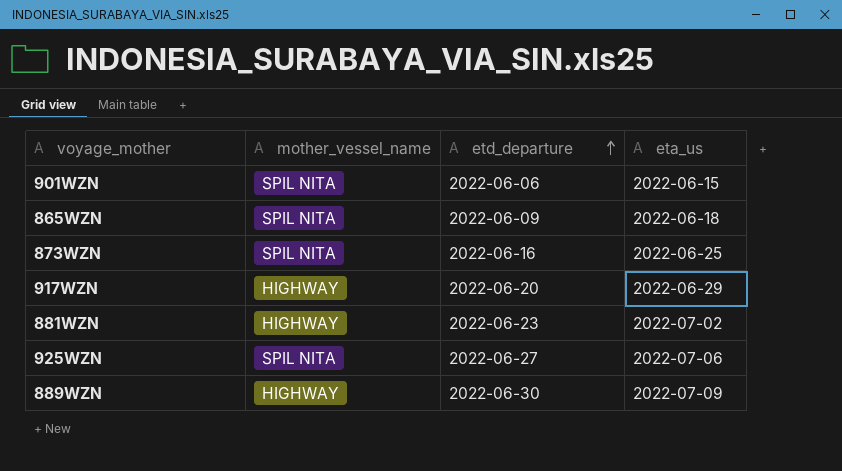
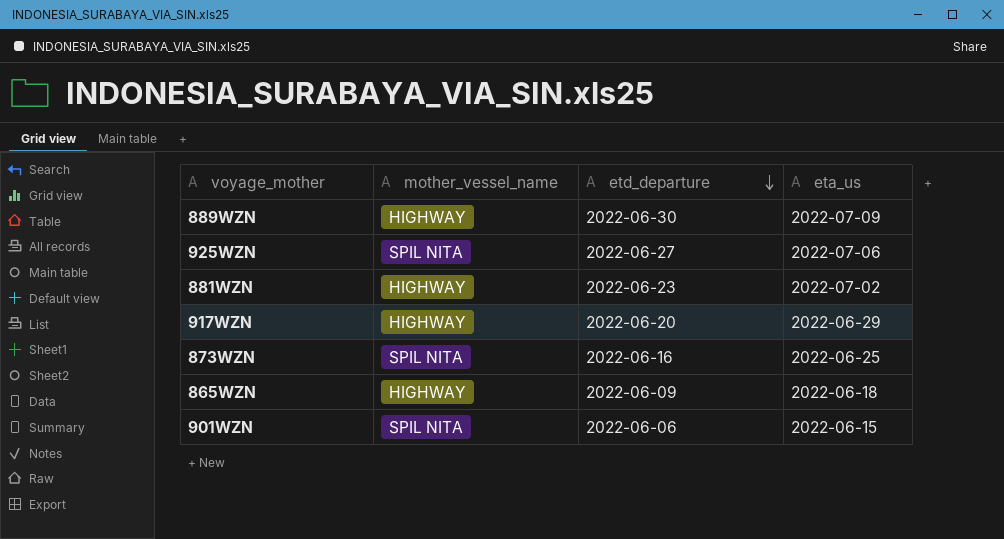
row order: etd_departure ascending -> etd_departure descending
865WZN | mother_vessel_name: SPIL NITA -> HIGHWAY

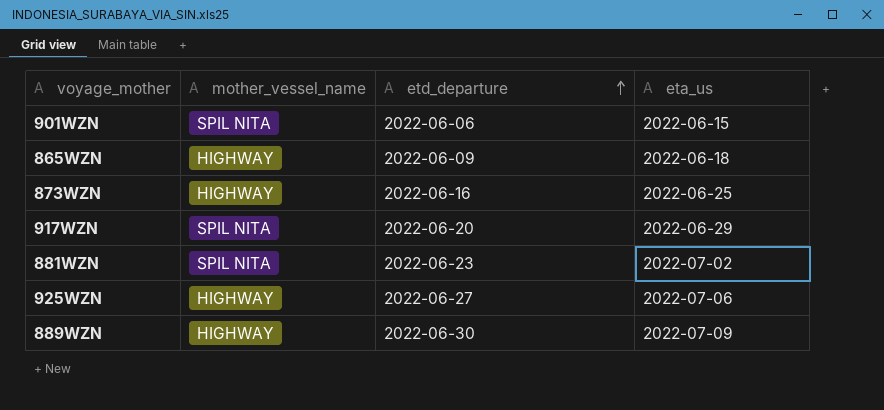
row order: etd_departure descending -> etd_departure ascending
873WZN | mother_vessel_name: SPIL NITA -> HIGHWAY
917WZN | mother_vessel_name: HIGHWAY -> SPIL NITA
881WZN | mother_vessel_name: HIGHWAY -> SPIL NITA
925WZN | mother_vessel_name: SPIL NITA -> HIGHWAY

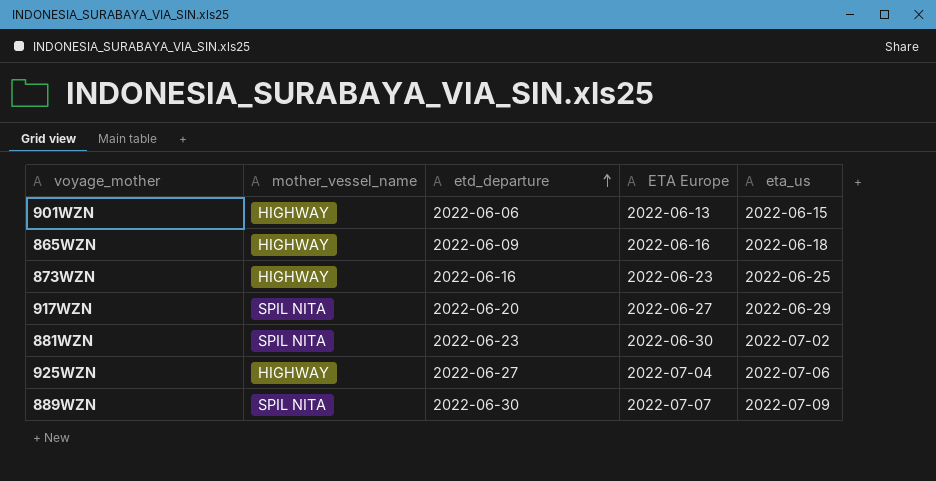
column ETA Europe | position: none -> 4
901WZN | mother_vessel_name: SPIL NITA -> HIGHWAY
889WZN | mother_vessel_name: HIGHWAY -> SPIL NITA

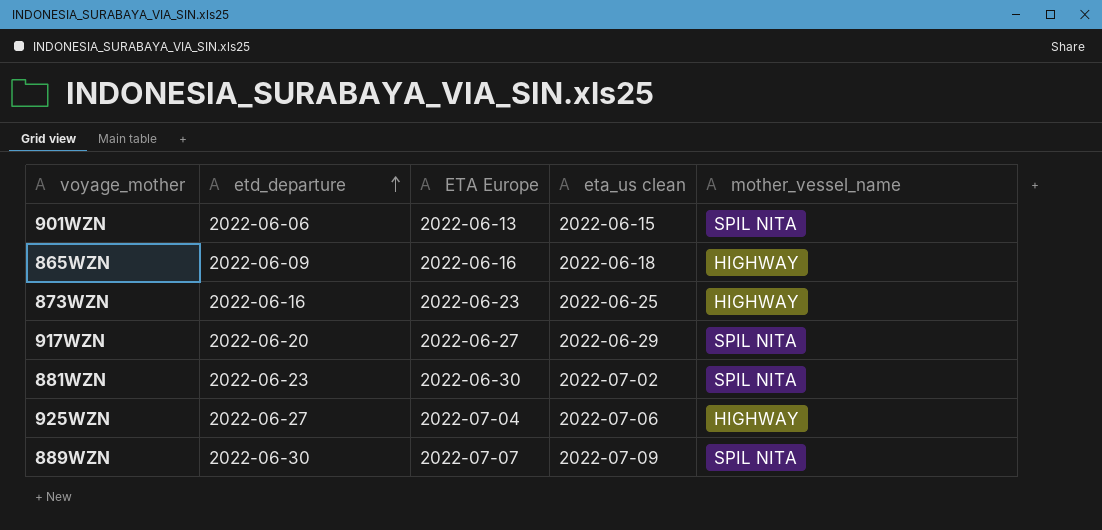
column name: eta_us -> eta_us clean
column mother_vessel_name | position: 2 -> 5
901WZN | mother_vessel_name: HIGHWAY -> SPIL NITA

